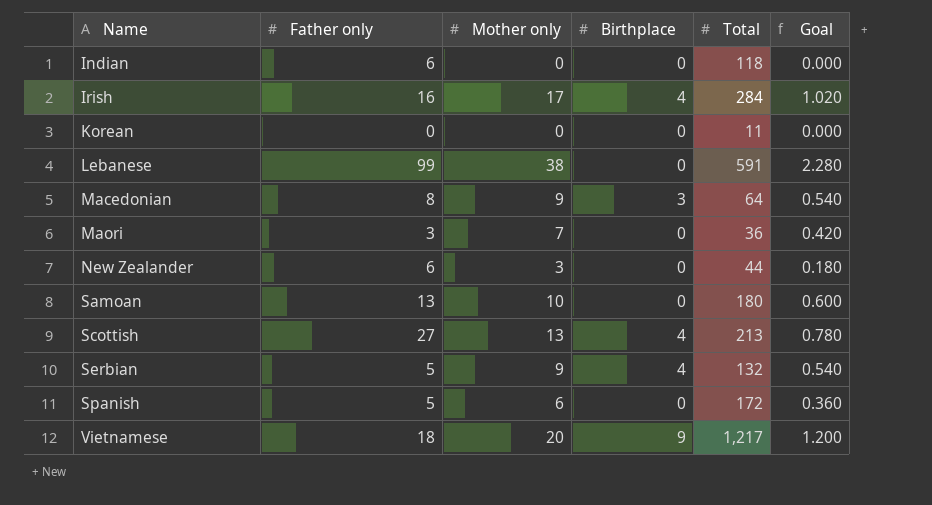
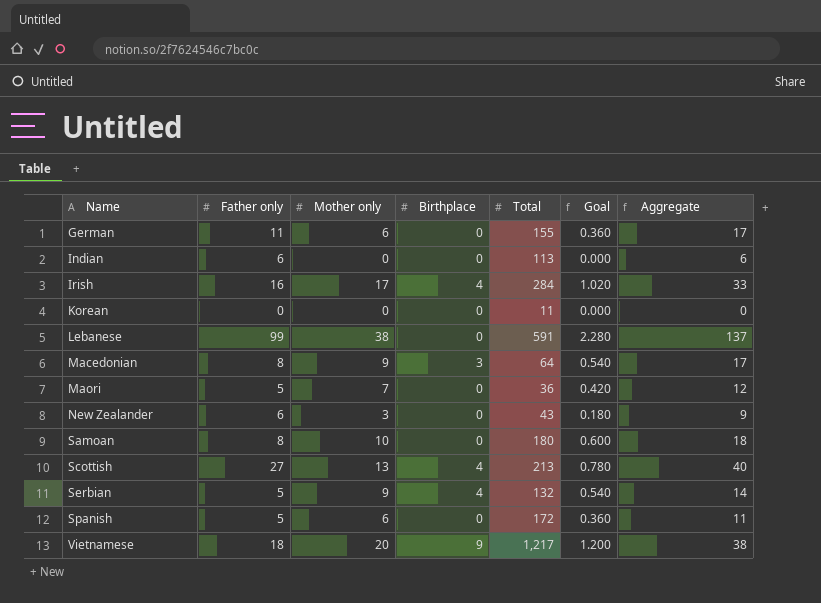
column Aggregate | formula: none -> [Father only] + [Mother only]
row German: none -> 11 | 6 | 0 | 155 | 0.360 | 17
Indian | Total: 118 -> 113
Maori | Father only: 3 -> 5
New Zealander | Total: 44 -> 43
Samoan | Father only: 13 -> 8

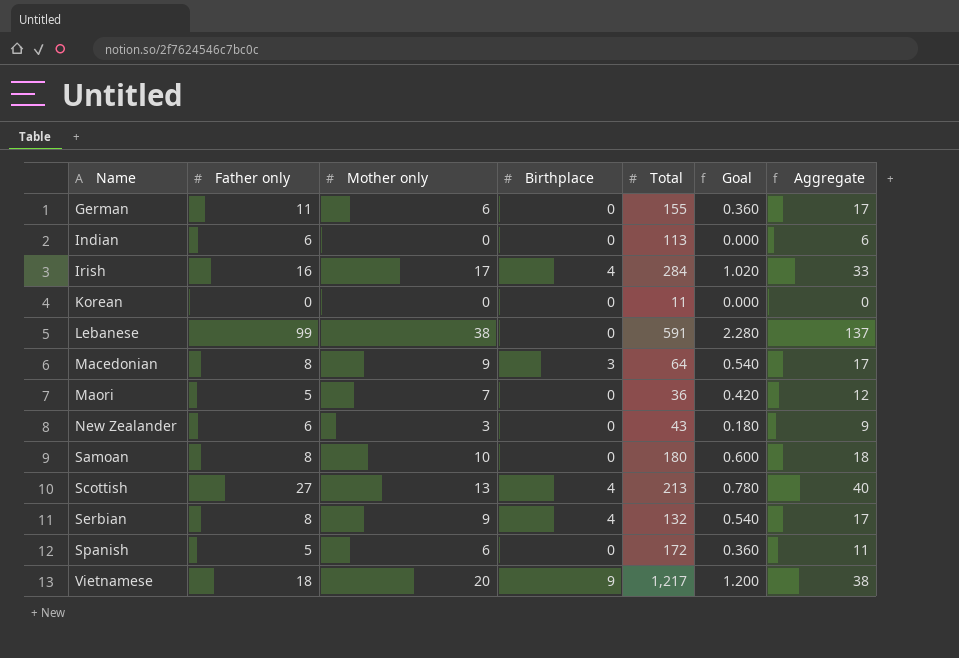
Serbian | Father only: 5 -> 8
Serbian | Aggregate: 14 -> 17

